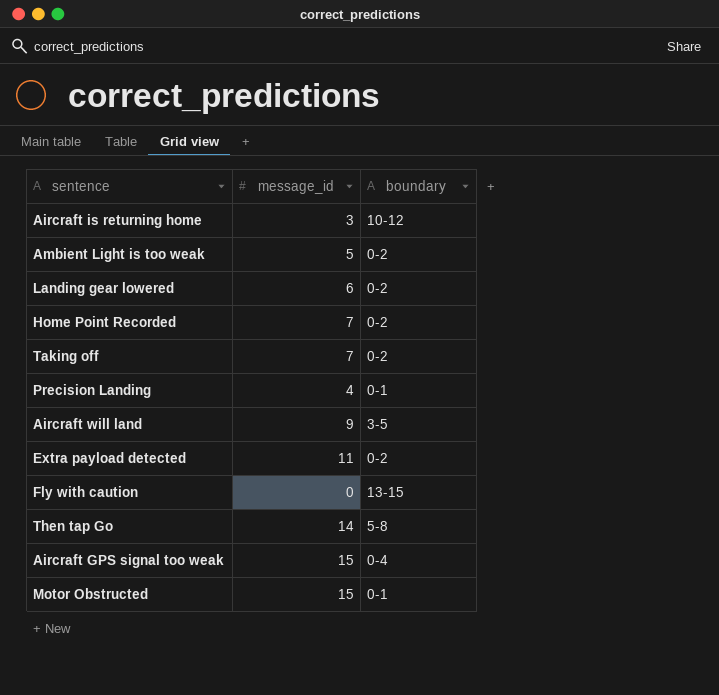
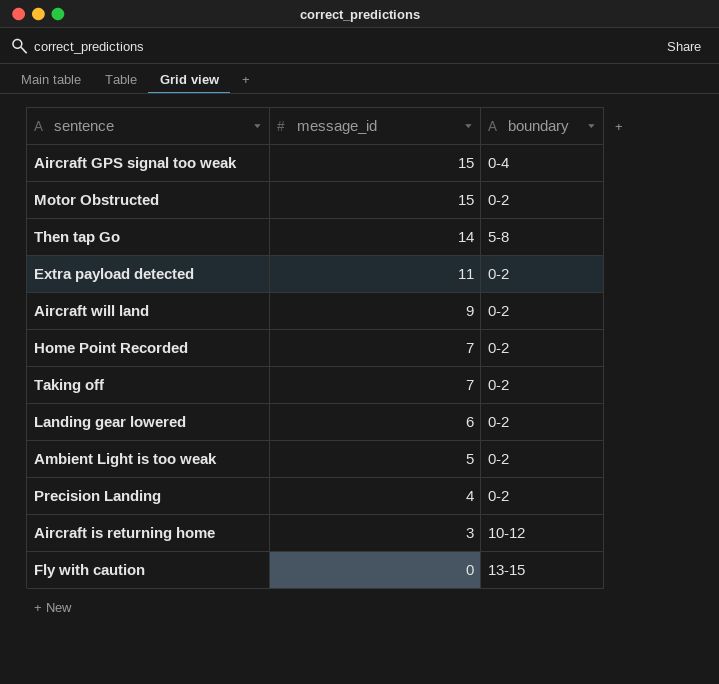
row order: none -> message_id descending
Motor Obstructed | boundary: 0-1 -> 0-2
Aircraft will land | boundary: 3-5 -> 0-2
Precision Landing | boundary: 0-1 -> 0-2

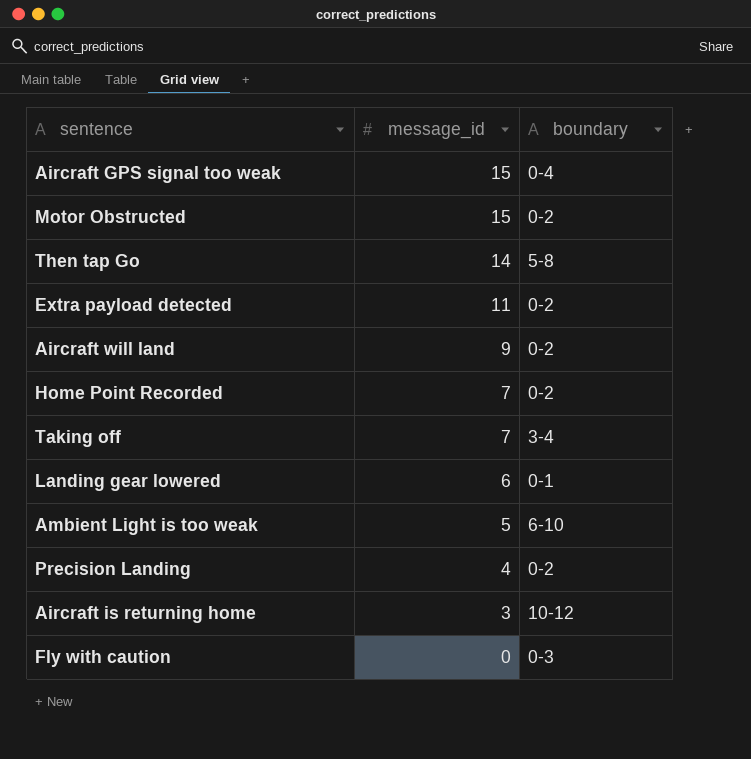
Taking off | boundary: 0-2 -> 3-4
Landing gear lowered | boundary: 0-2 -> 0-1
Ambient Light is too weak | boundary: 0-2 -> 6-10
Fly with caution | boundary: 13-15 -> 0-3

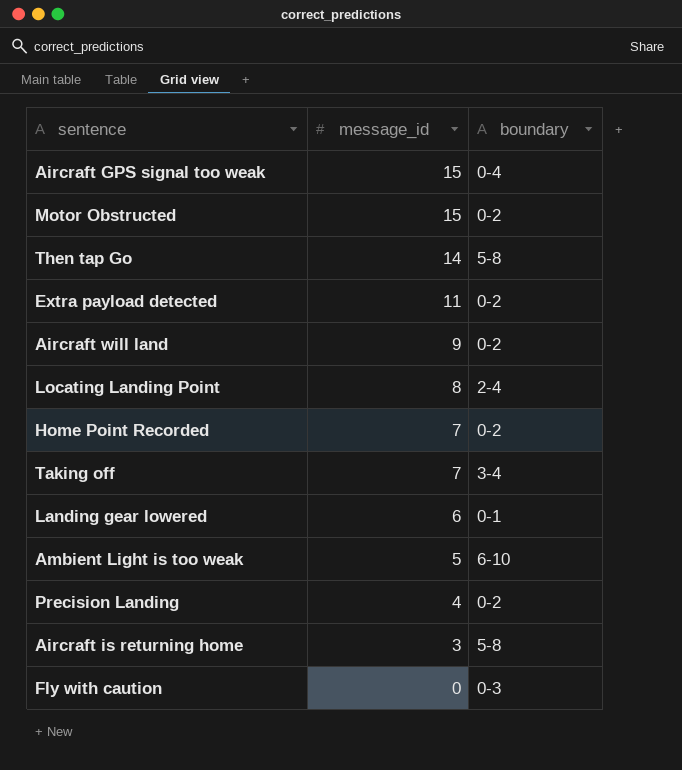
row Locating Landing Point: none -> 8 | 2-4
Aircraft is returning home | boundary: 10-12 -> 5-8

